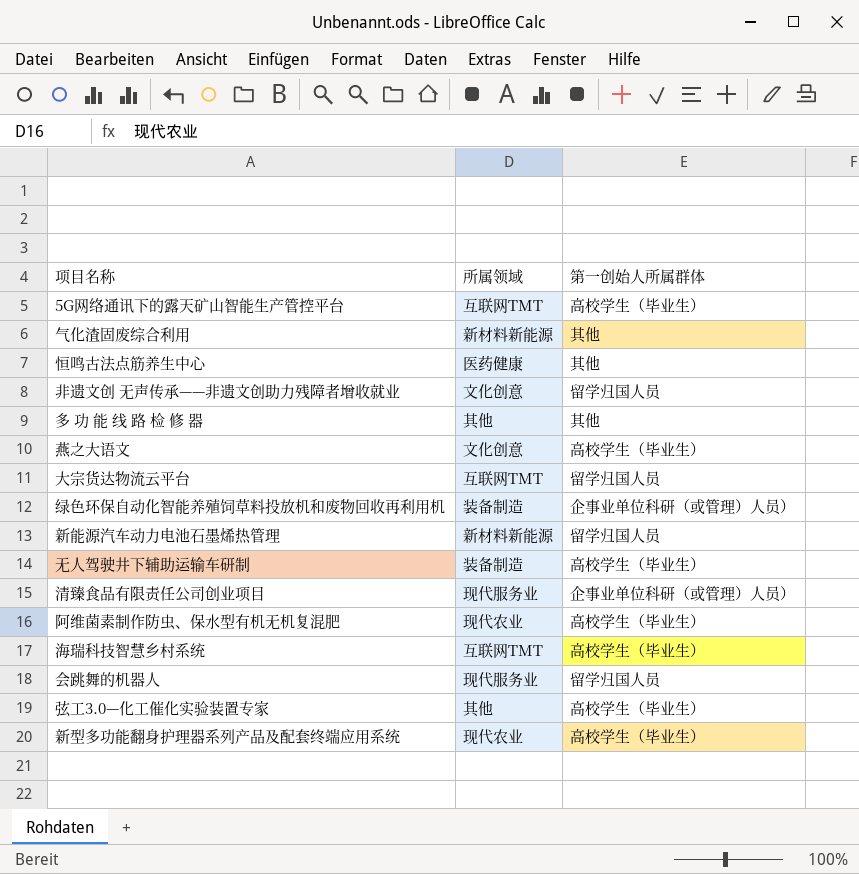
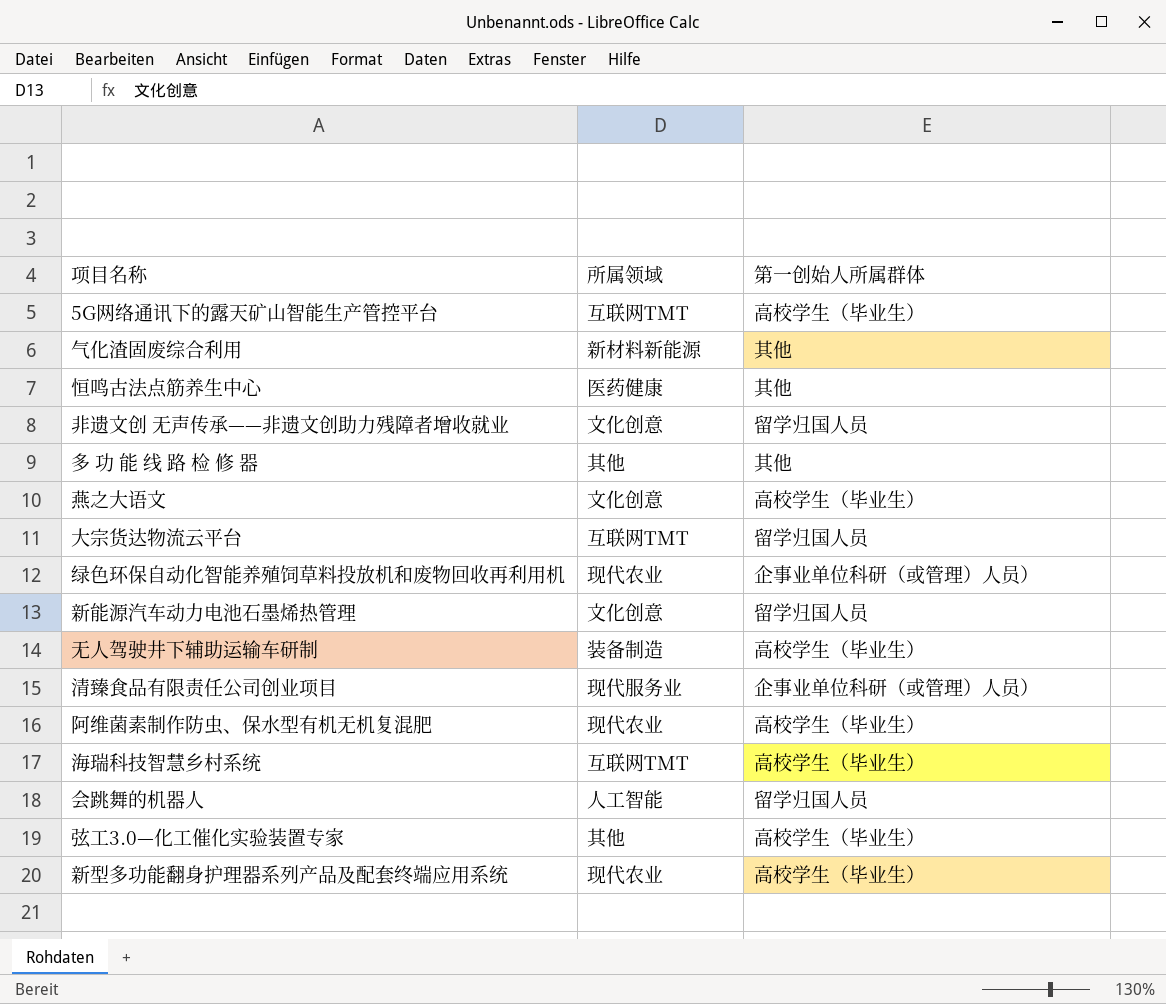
绿色环保自动化智能养殖饲草料投放机和废物回收再利用机 | 所属领域: 装备制造 -> 现代农业
新能源汽车动力电池石墨烯热管理 | 所属领域: 新材料新能源 -> 文化创意
会跳舞的机器人 | 所属领域: 现代服务业 -> 人工智能

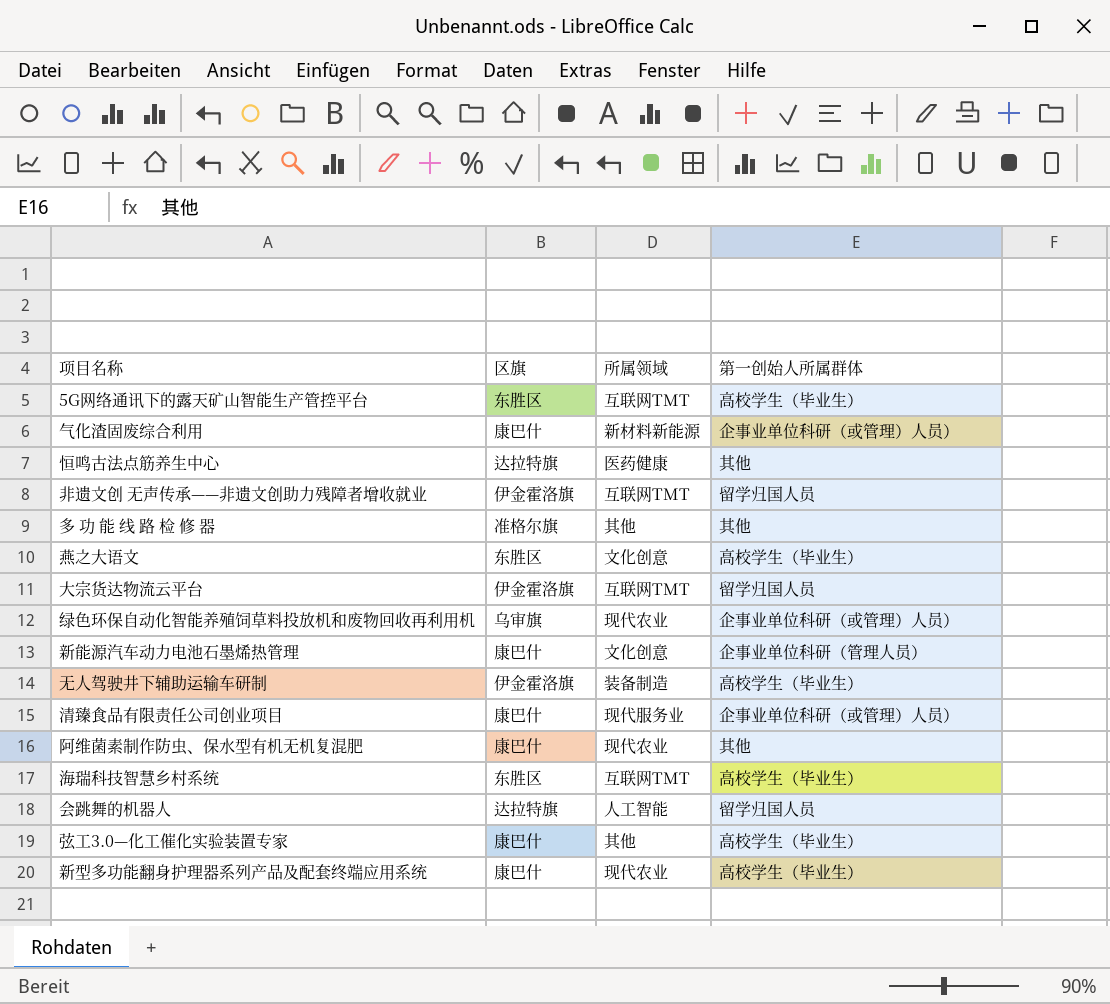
column 区旗 | position: none -> 2
气化渣固废综合利用 | 第一创始人所属群体: 其他 -> 企事业单位科研（或管理）人员）
非遗文创 无声传承——非遗文创助力残障者增收就业 | 所属领域: 文化创意 -> 互联网TMT
新能源汽车动力电池石墨烯热管理 | 第一创始人所属群体: 留学归国人员 -> 企事业单位科研（管理人员）
阿维菌素制作防虫、保水型有机无机复混肥 | 第一创始人所属群体: 高校学生（毕业生） -> 其他

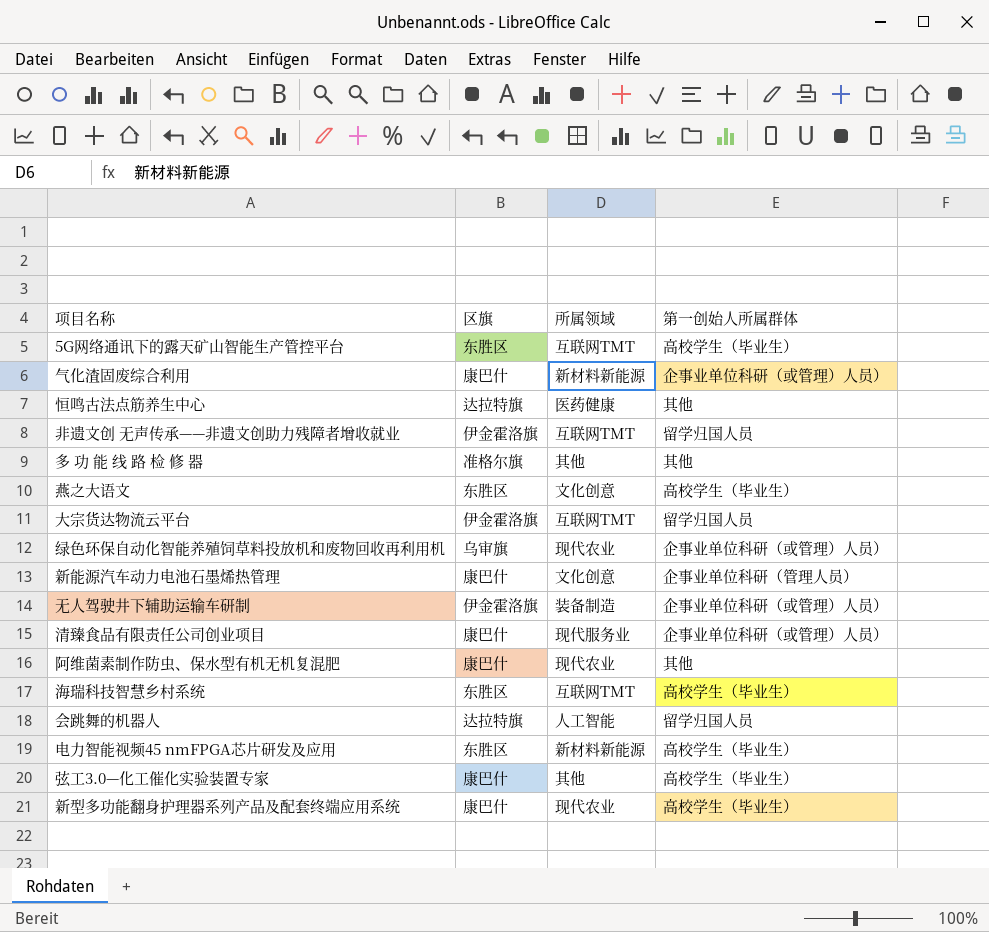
无人驾驶井下辅助运输车研制 | 第一创始人所属群体: 高校学生（毕业生） -> 企事业单位科研（或管理）人员）
row 电力智能视频45 nmFPGA芯片研发及应用: none -> 东胜区 | 新材料新能源 | 高校学生（毕业生）

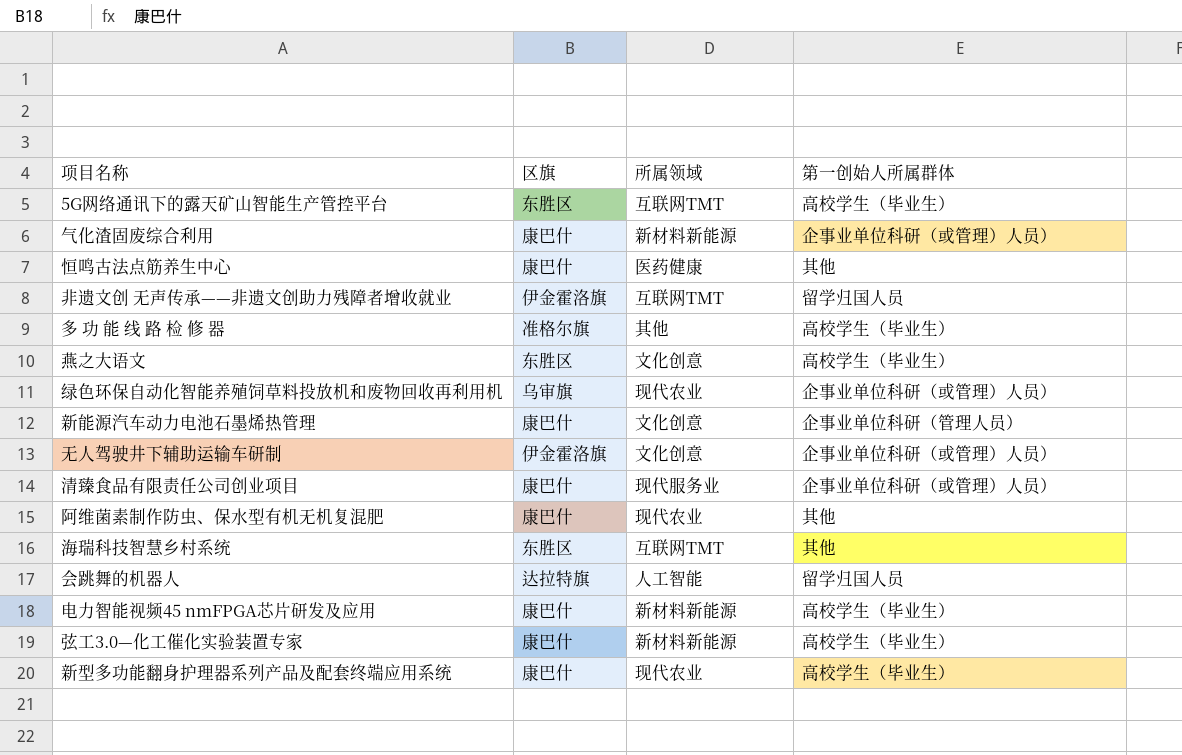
row 大宗货达物流云平台: 伊金霍洛旗 | 互联网TMT | 留学归国人员 -> none
恒鸣古法点筋养生中心 | 区旗: 达拉特旗 -> 康巴什
多 功 能 线 路 检 修 器 | 第一创始人所属群体: 其他 -> 高校学生（毕业生）
无人驾驶井下辅助运输车研制 | 所属领域: 装备制造 -> 文化创意
海瑞科技智慧乡村系统 | 第一创始人所属群体: 高校学生（毕业生） -> 其他
电力智能视频45 nmFPGA芯片研发及应用 | 区旗: 东胜区 -> 康巴什
弦工3.0—化工催化实验装置专家 | 所属领域: 其他 -> 新材料新能源

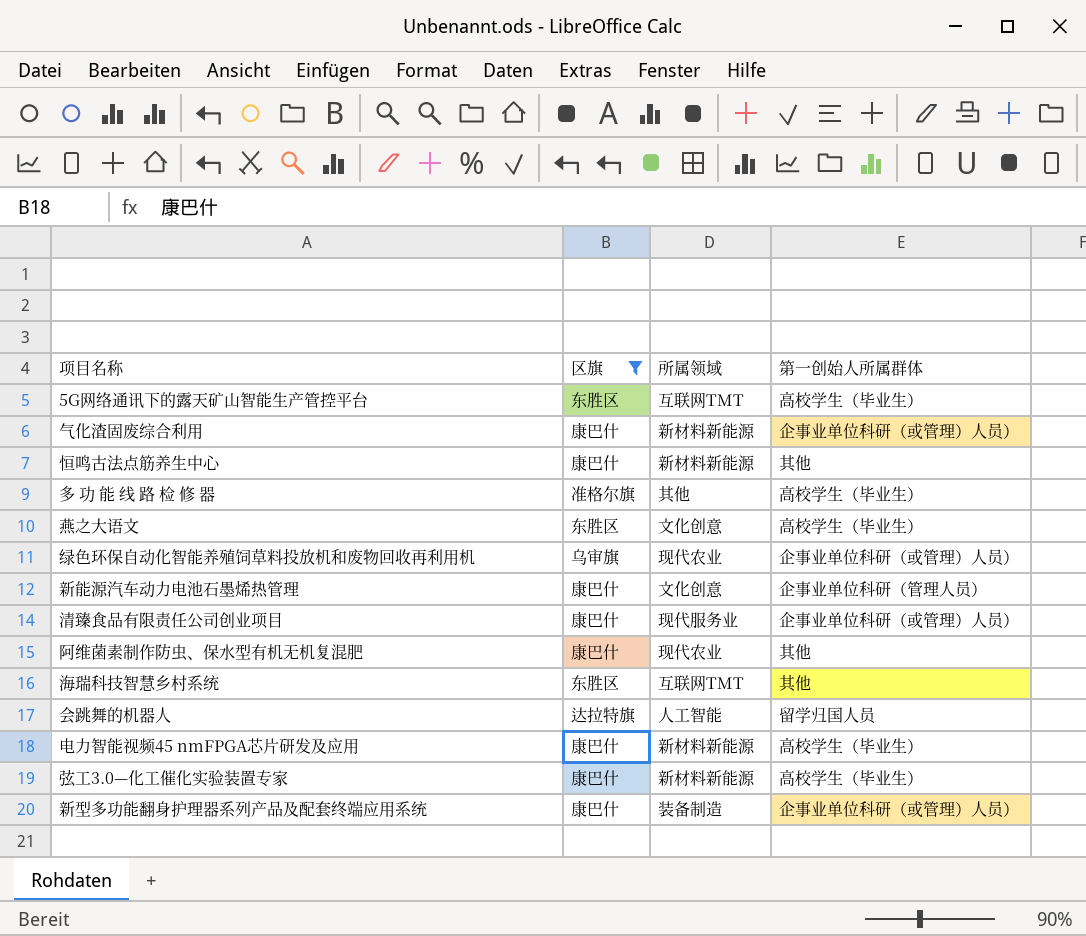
filter: none -> 区旗 != 伊金霍洛旗
恒鸣古法点筋养生中心 | 所属领域: 医药健康 -> 新材料新能源
新型多功能翻身护理器系列产品及配套终端应用系统 | 所属领域: 现代农业 -> 装备制造
新型多功能翻身护理器系列产品及配套终端应用系统 | 第一创始人所属群体: 高校学生（毕业生） -> 企事业单位科研（或管理）人员）

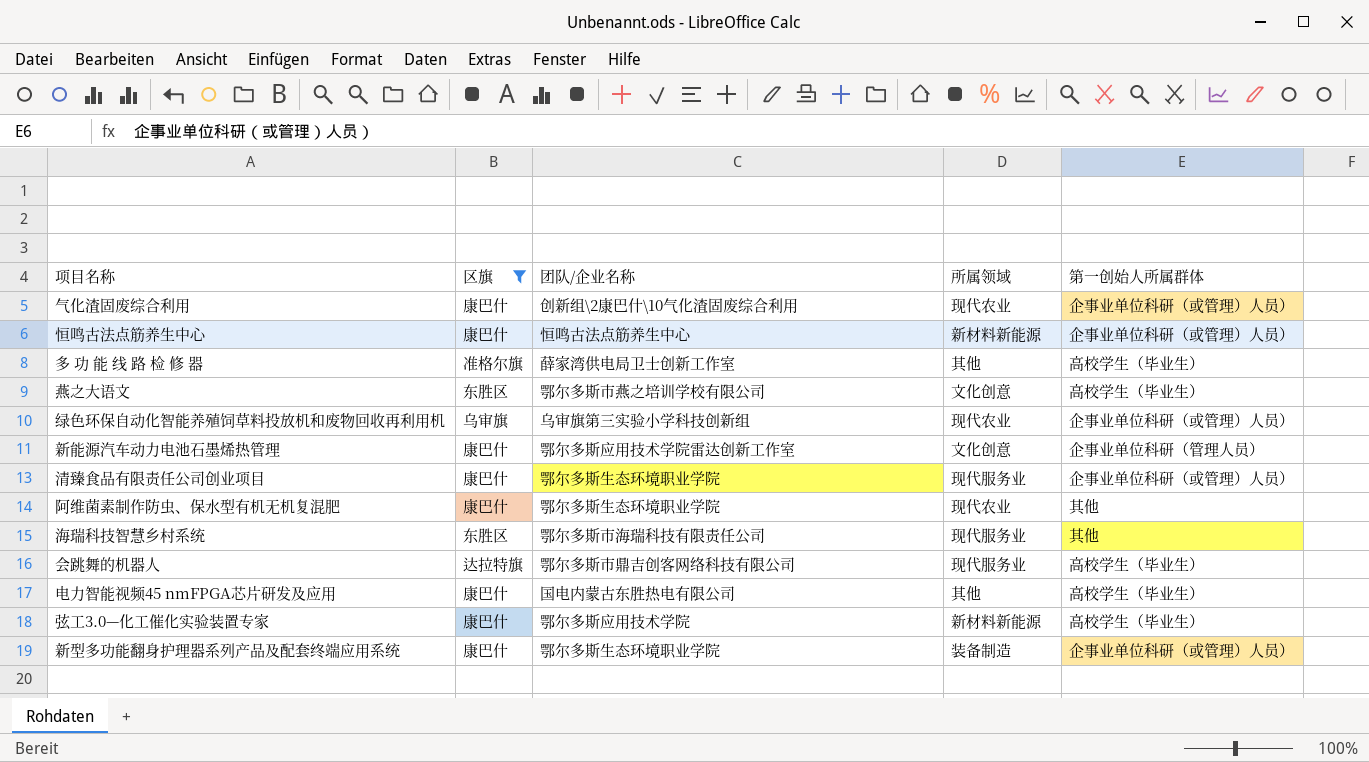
column 团队/企业名称 | position: none -> 3
row 5G网络通讯下的露天矿山智能生产管控平台: 东胜区 | 互联网TMT | 高校学生（毕业生） -> none
气化渣固废综合利用 | 所属领域: 新材料新能源 -> 现代农业
恒鸣古法点筋养生中心 | 第一创始人所属群体: 其他 -> 企事业单位科研（或管理）人员）
海瑞科技智慧乡村系统 | 所属领域: 互联网TMT -> 现代服务业
会跳舞的机器人 | 所属领域: 人工智能 -> 现代服务业
会跳舞的机器人 | 第一创始人所属群体: 留学归国人员 -> 高校学生（毕业生）
电力智能视频45 nmFPGA芯片研发及应用 | 所属领域: 新材料新能源 -> 其他

